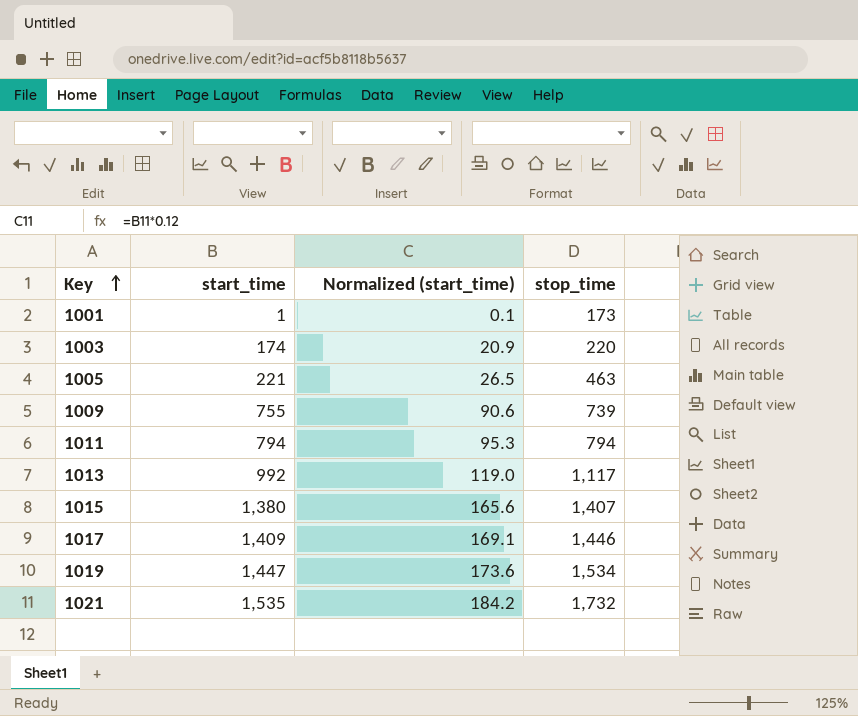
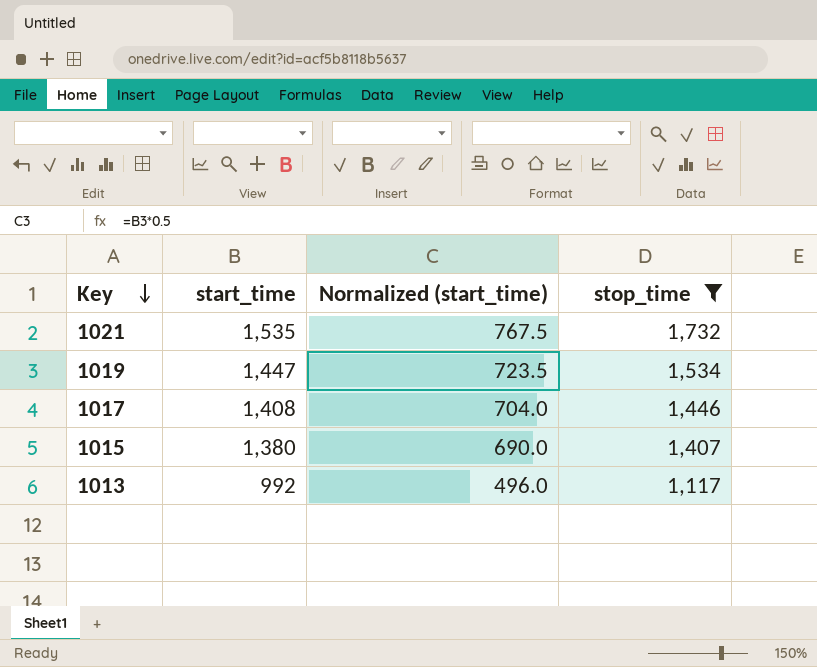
filter: none -> stop_time >= 1,117
row order: Key ascending -> Key descending
column Normalized (start_time) | formula: [start_time] * 0.12 -> [start_time] * 0.5
1017 | start_time: 1,409 -> 1,408

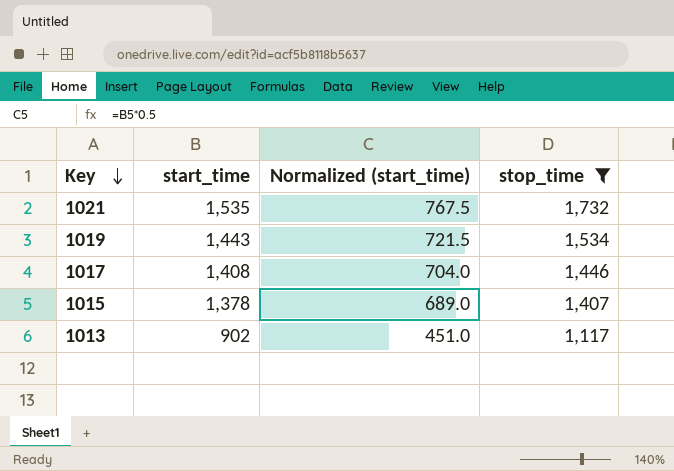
1019 | start_time: 1,447 -> 1,443
1019 | Normalized (start_time): 723.5 -> 721.5
1015 | start_time: 1,380 -> 1,378
1015 | Normalized (start_time): 690.0 -> 689.0
1013 | start_time: 992 -> 902
1013 | Normalized (start_time): 496.0 -> 451.0

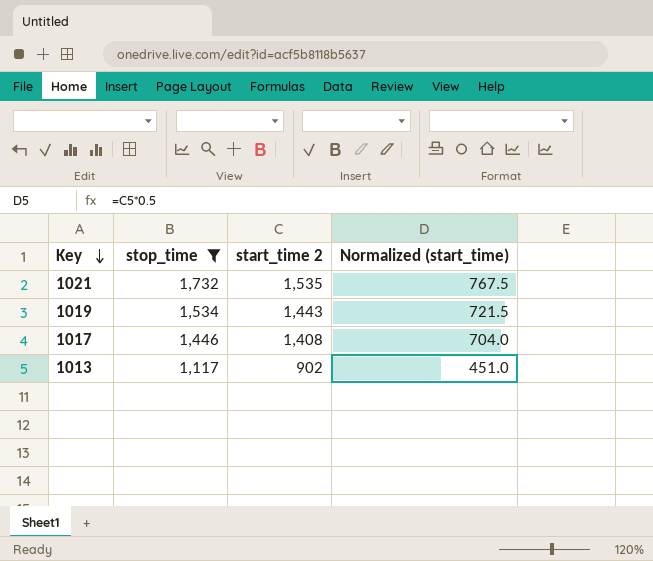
column stop_time | position: 4 -> 2
column name: start_time -> start_time 2
row 1015: 1,378 | 689.0 | 1,407 -> none

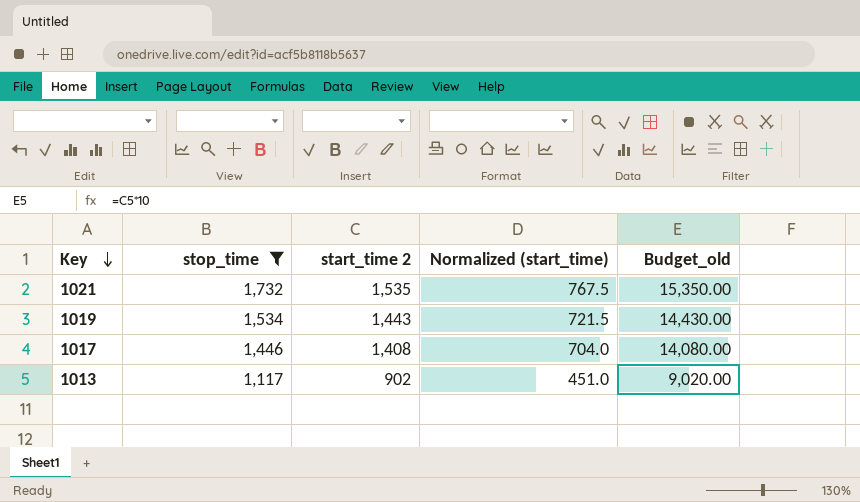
column Budget_old | formula: none -> [start_time 2] * 10

